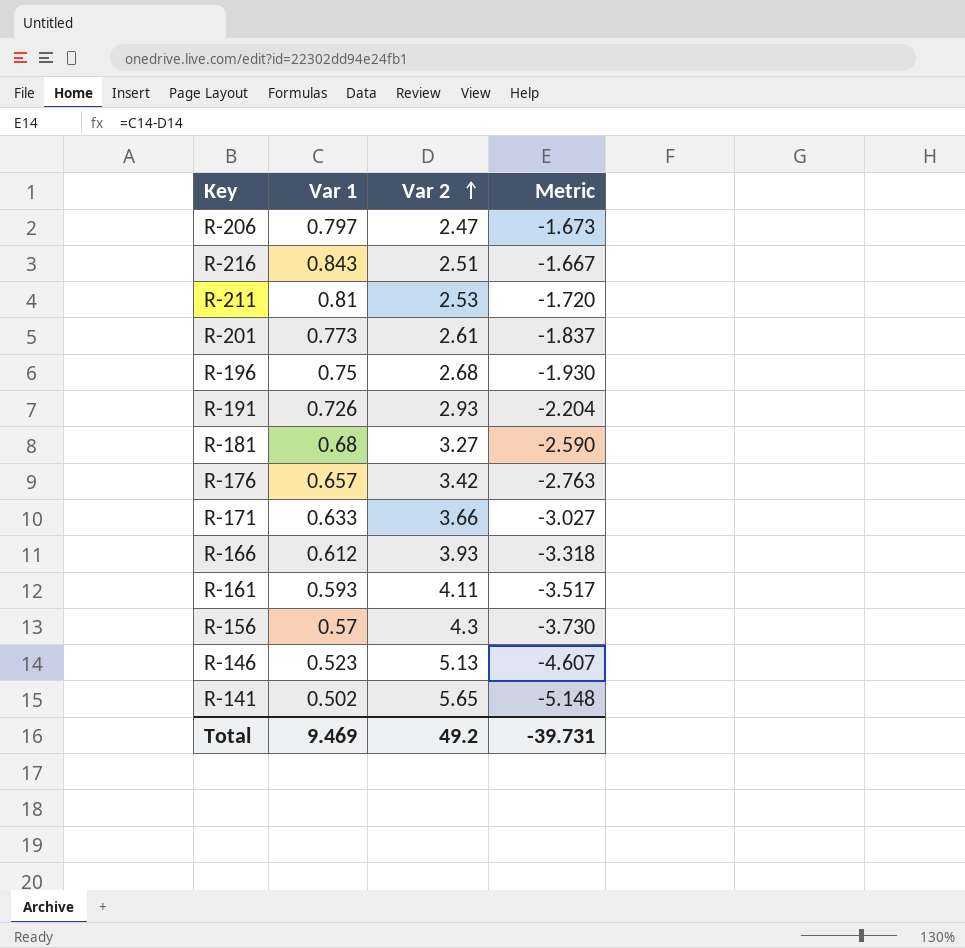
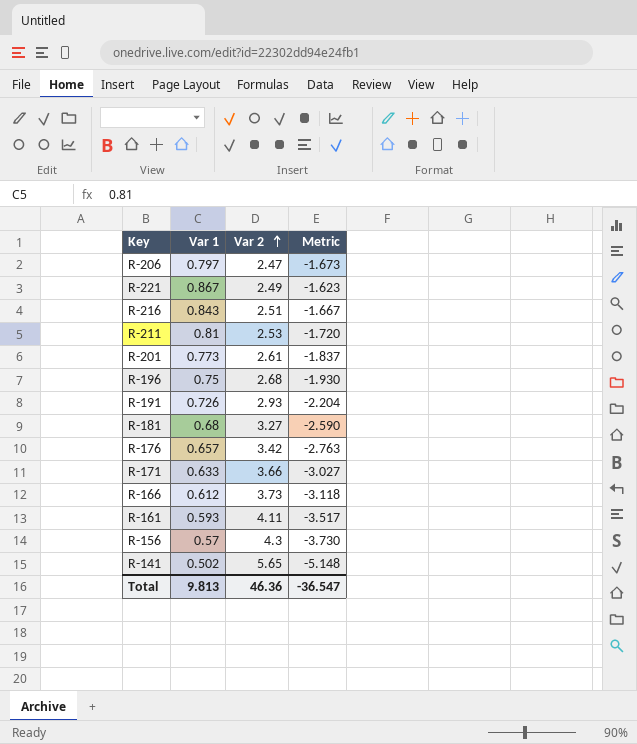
row R-146: 0.523 | 5.13 | -4.607 -> none
row R-221: none -> 0.867 | 2.49 | -1.623
R-166 | Var 2: 3.93 -> 3.73
R-166 | Metric: -3.318 -> -3.118
Total | Var 1: 9.469 -> 9.813
Total | Var 2: 49.2 -> 46.36
Total | Metric: -39.731 -> -36.547

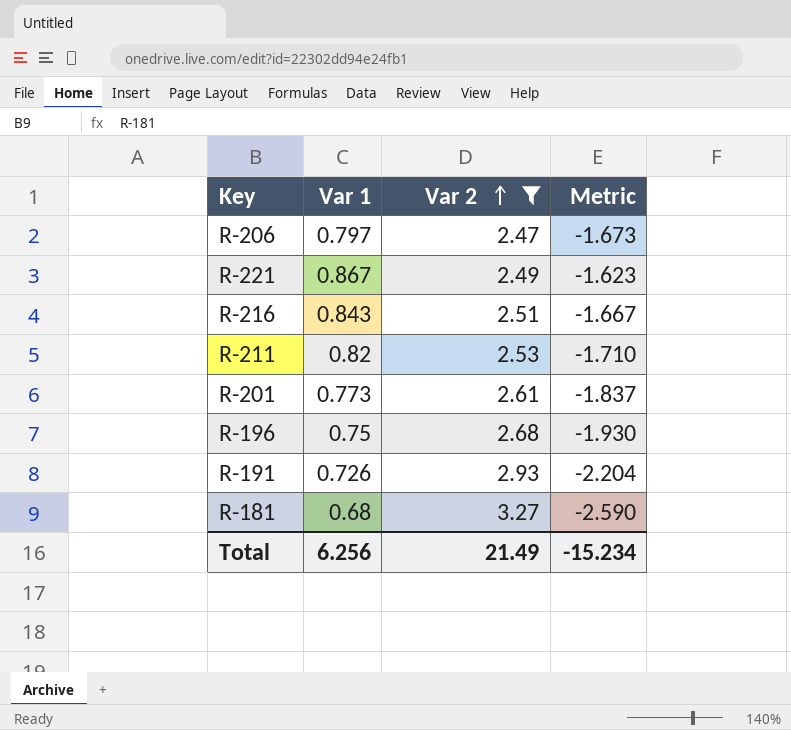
filter: none -> Var 2 <= 3.27
R-211 | Var 1: 0.81 -> 0.82
R-211 | Metric: -1.720 -> -1.710
Total | Var 1: 9.813 -> 6.256
Total | Var 2: 46.36 -> 21.49
Total | Metric: -36.547 -> -15.234

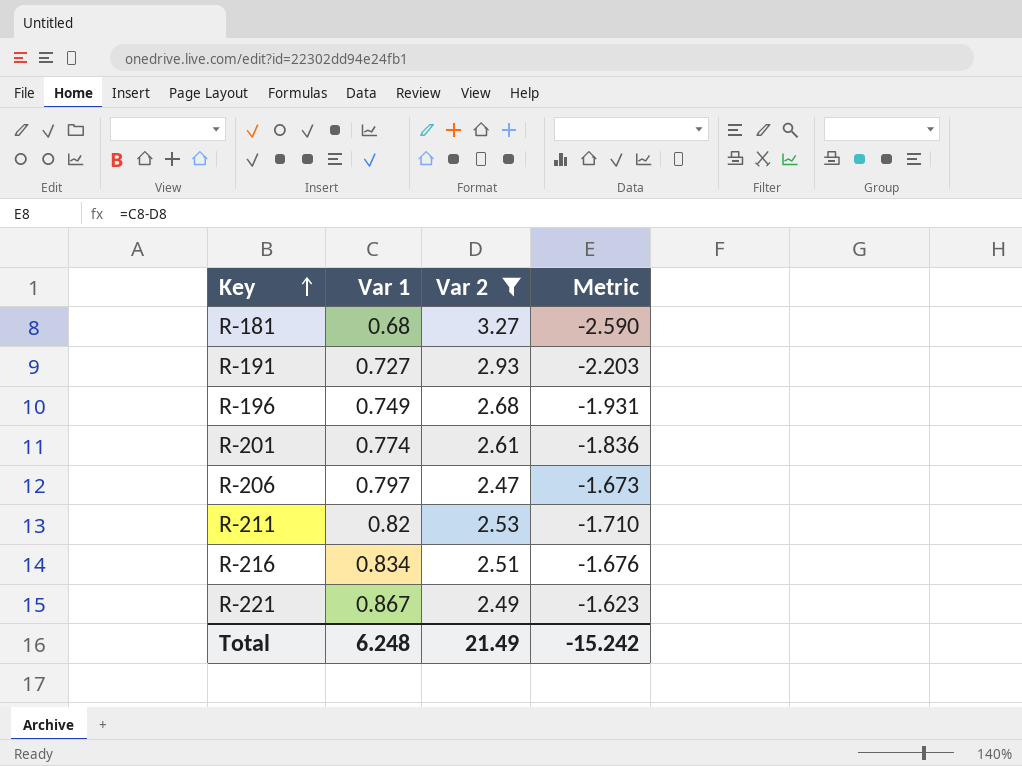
row order: Var 2 ascending -> Key ascending
R-191 | Var 1: 0.726 -> 0.727
R-191 | Metric: -2.204 -> -2.203
R-196 | Var 1: 0.75 -> 0.749
R-196 | Metric: -1.930 -> -1.931
R-201 | Var 1: 0.773 -> 0.774
R-201 | Metric: -1.837 -> -1.836
R-216 | Var 1: 0.843 -> 0.834
R-216 | Metric: -1.667 -> -1.676
Total | Var 1: 6.256 -> 6.248
Total | Metric: -15.234 -> -15.242

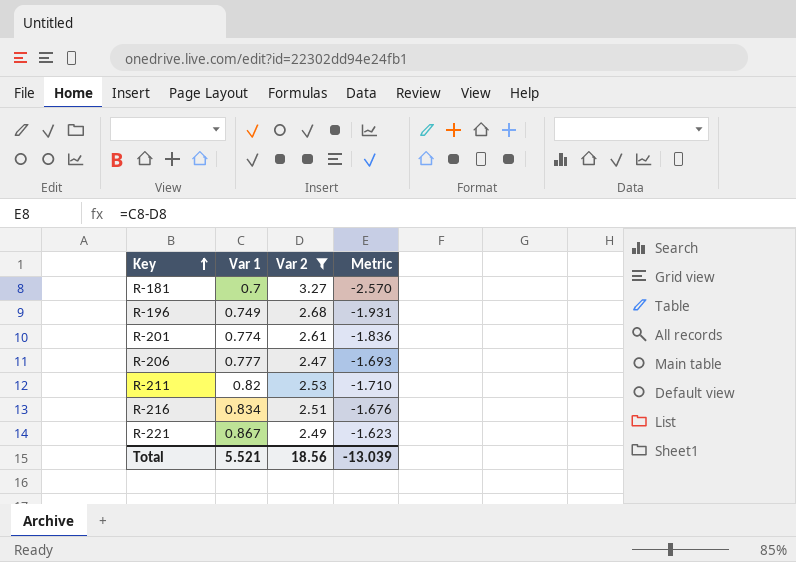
row R-191: 0.727 | 2.93 | -2.203 -> none
R-181 | Var 1: 0.68 -> 0.7
R-181 | Metric: -2.590 -> -2.570
R-206 | Var 1: 0.797 -> 0.777
R-206 | Metric: -1.673 -> -1.693
Total | Var 1: 6.248 -> 5.521
Total | Var 2: 21.49 -> 18.56
Total | Metric: -15.242 -> -13.039

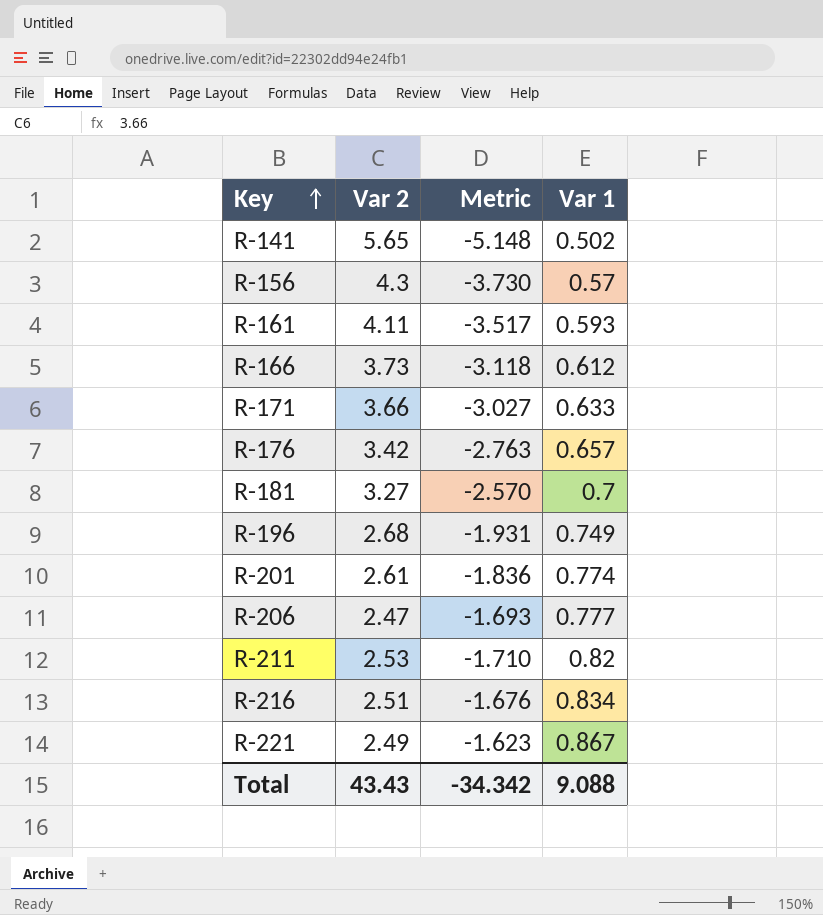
filter: Var 2 <= 3.27 -> none
column Var 1 | position: 2 -> 4
Total | Var 2: 18.56 -> 43.43
Total | Metric: -13.039 -> -34.342
Total | Var 1: 5.521 -> 9.088

